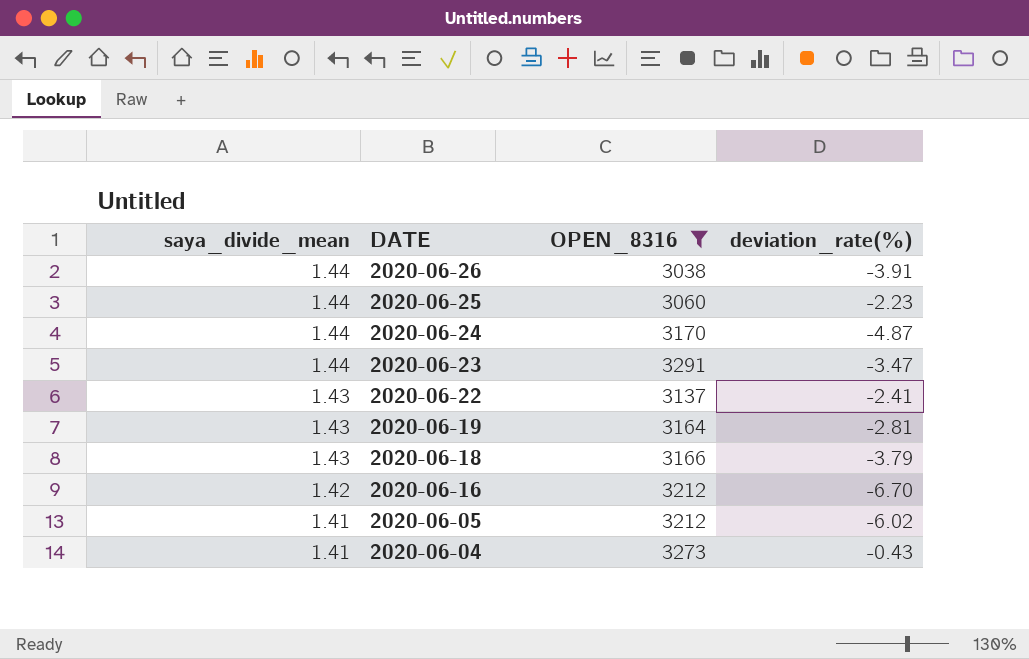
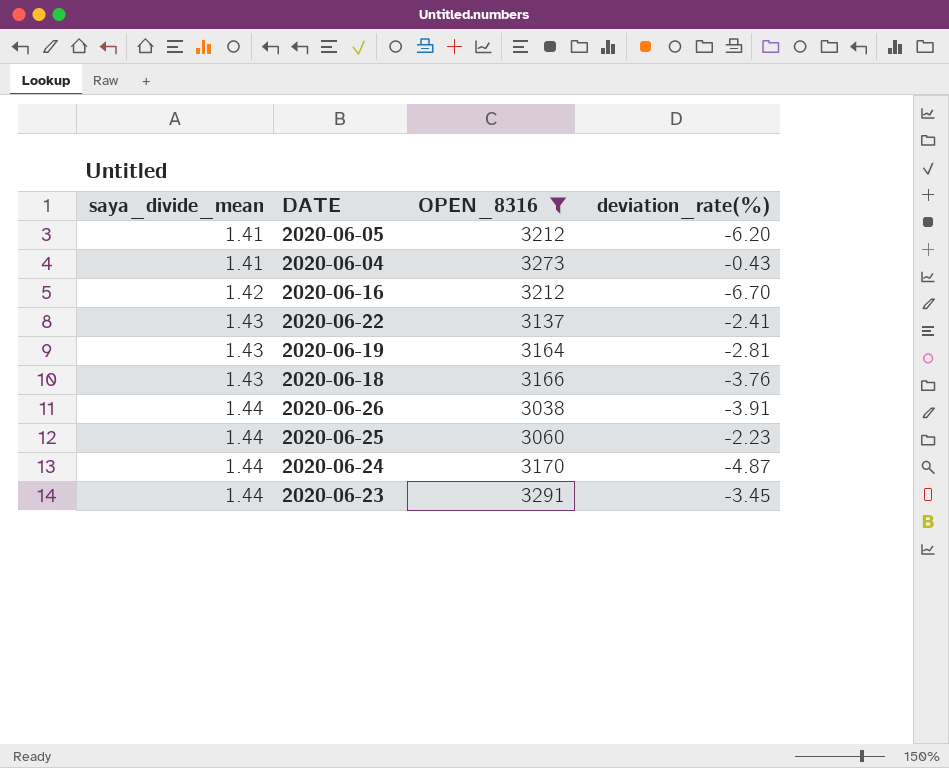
row order: saya_divide_mean descending -> saya_divide_mean ascending
2020-06-05 | deviation_rate(%): -6.02 -> -6.20
2020-06-18 | deviation_rate(%): -3.79 -> -3.76
2020-06-23 | deviation_rate(%): -3.47 -> -3.45

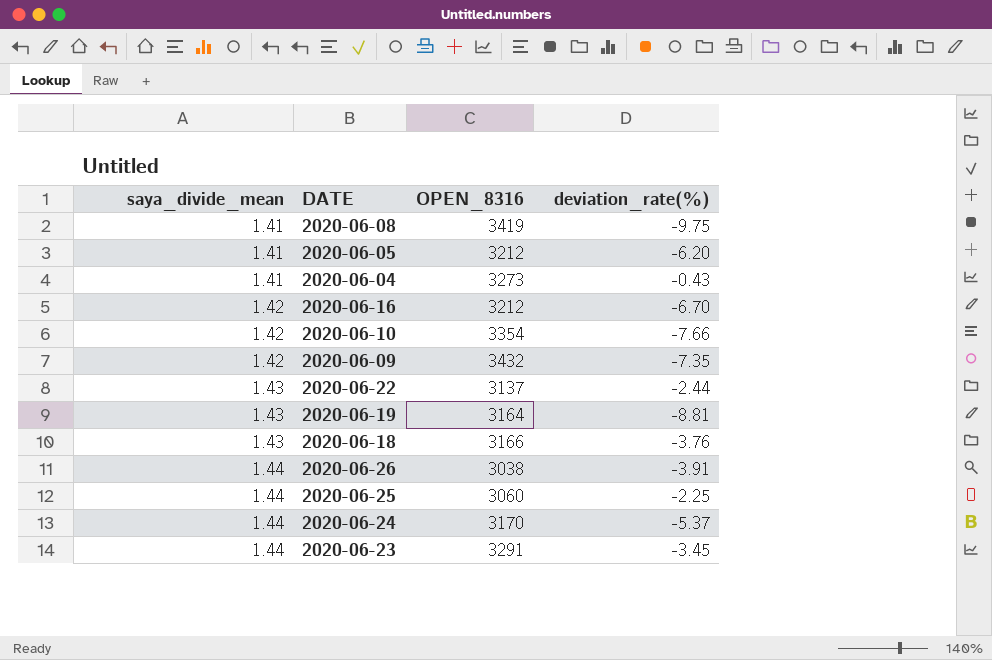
filter: OPEN_8316 <= 3291 -> none
2020-06-22 | deviation_rate(%): -2.41 -> -2.44
2020-06-19 | deviation_rate(%): -2.81 -> -8.81
2020-06-25 | deviation_rate(%): -2.23 -> -2.25
2020-06-24 | deviation_rate(%): -4.87 -> -5.37

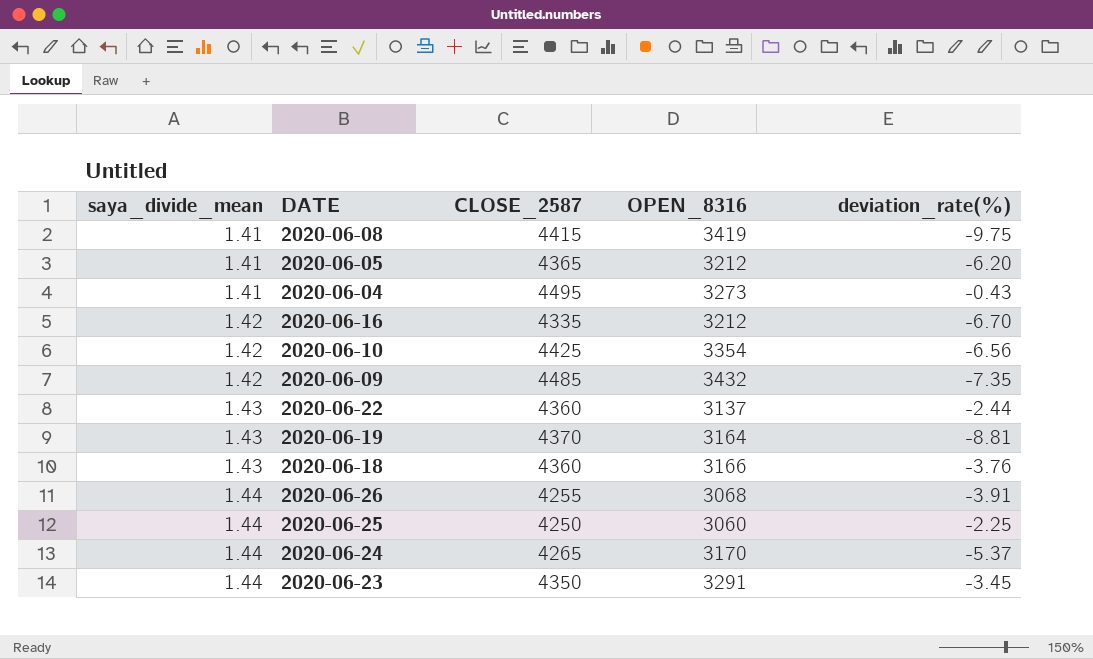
column CLOSE_2587 | position: none -> 3
2020-06-10 | deviation_rate(%): -7.66 -> -6.56
2020-06-26 | OPEN_8316: 3038 -> 3068

